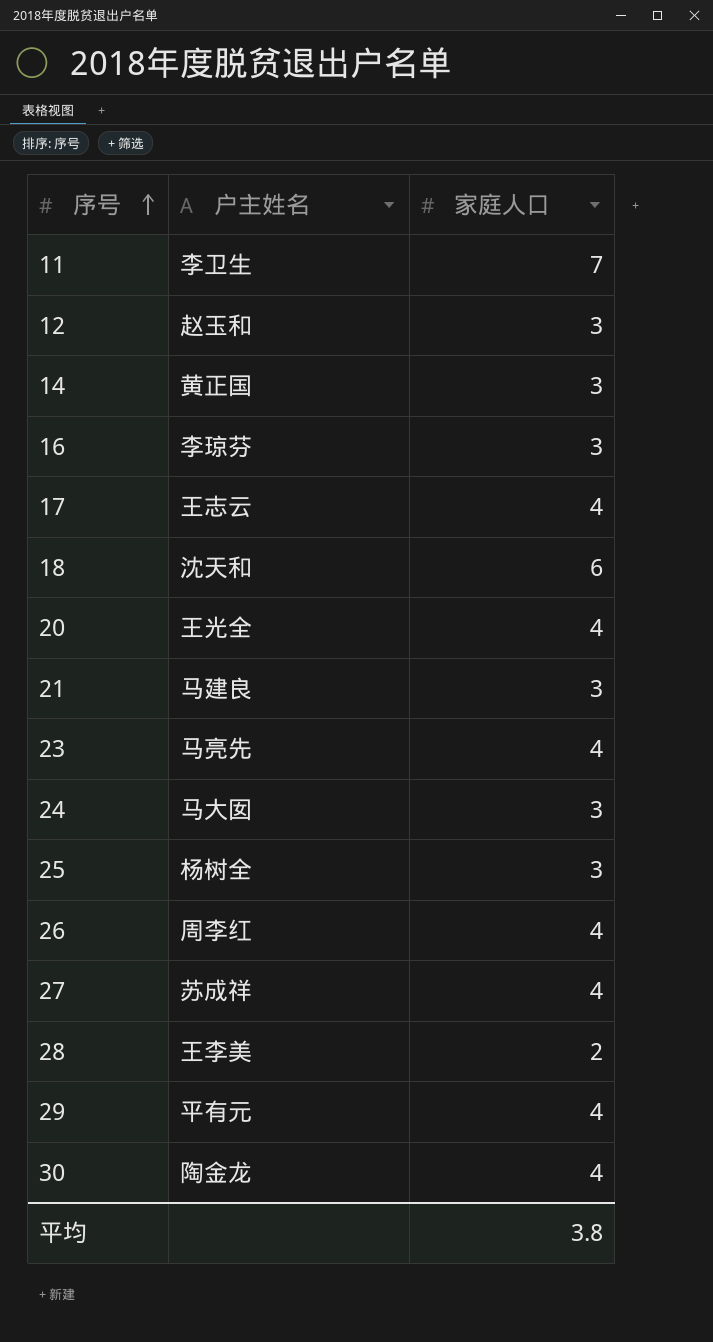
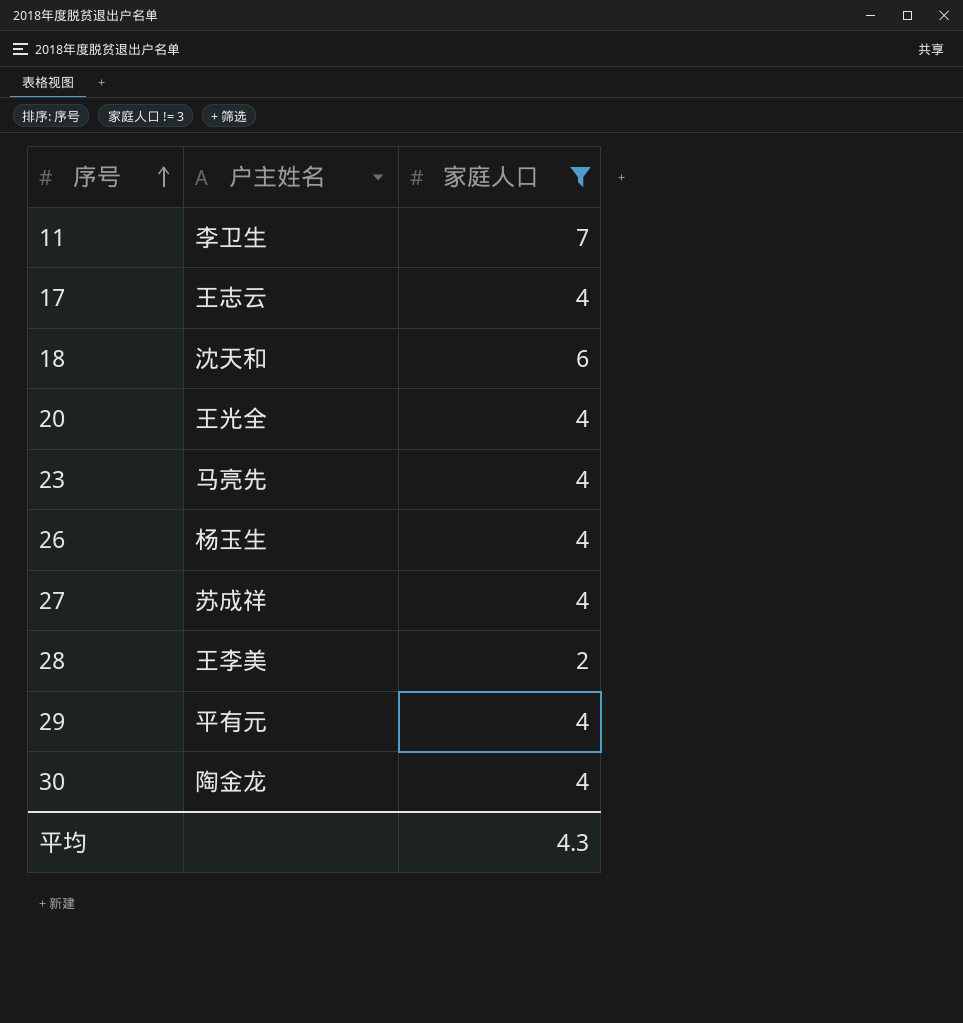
filter: none -> 家庭人口 != 3
26 | 户主姓名: 周李红 -> 杨玉生
平均 | 家庭人口: 3.8 -> 4.3

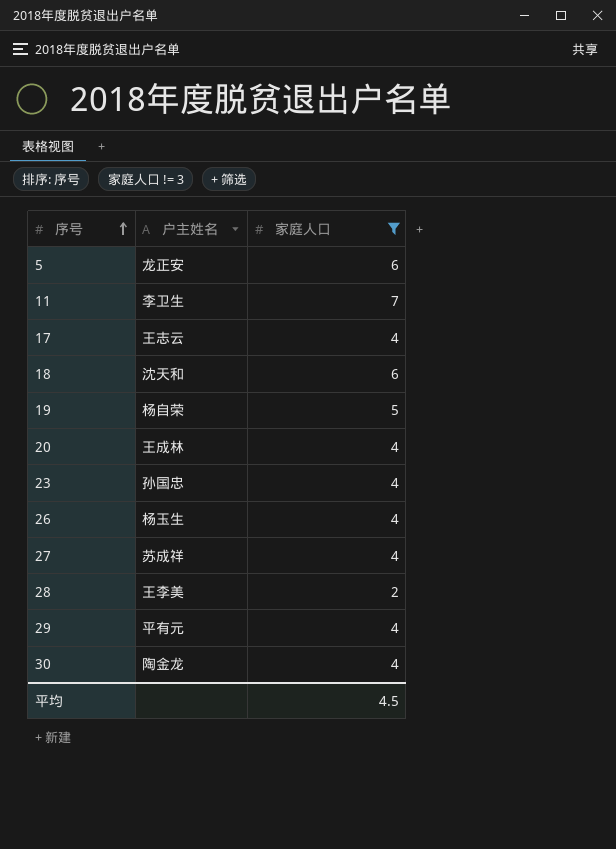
row 5: none -> 龙正安 | 6
row 19: none -> 杨自荣 | 5
20 | 户主姓名: 王光全 -> 王成林
23 | 户主姓名: 马亮先 -> 孙国忠
平均 | 家庭人口: 4.3 -> 4.5

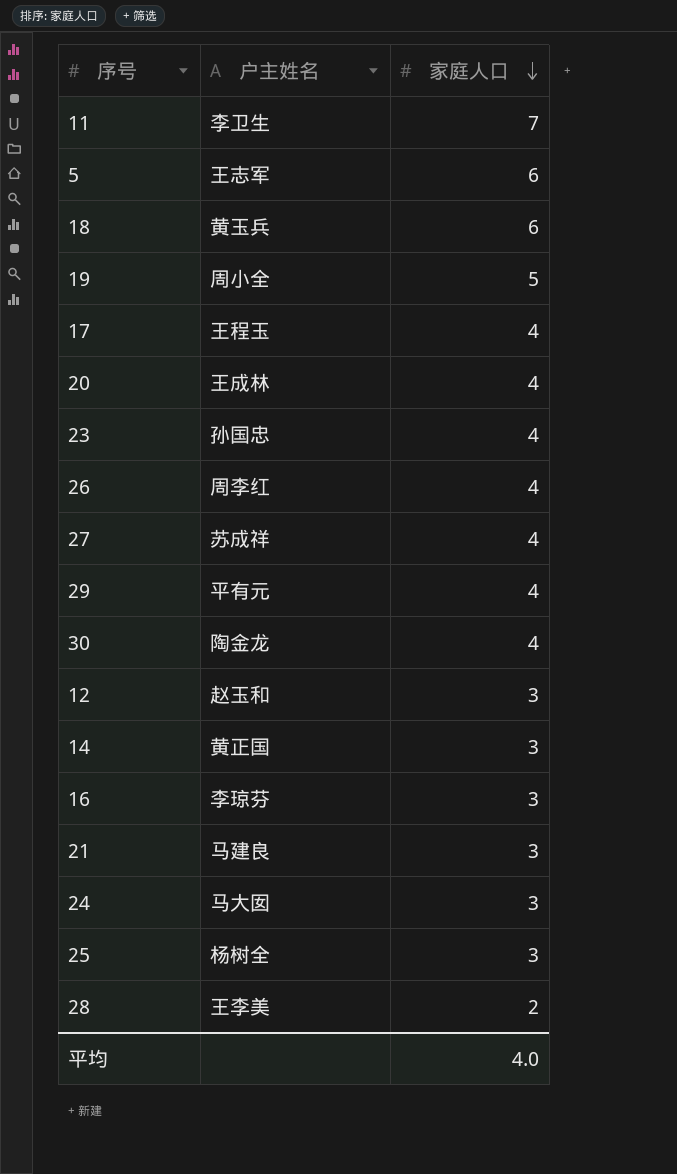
filter: 家庭人口 != 3 -> none
row order: 序号 ascending -> 家庭人口 descending
5 | 户主姓名: 龙正安 -> 王志军
18 | 户主姓名: 沈天和 -> 黄玉兵
19 | 户主姓名: 杨自荣 -> 周小全
17 | 户主姓名: 王志云 -> 王程玉
26 | 户主姓名: 杨玉生 -> 周李红
平均 | 家庭人口: 4.5 -> 4.0

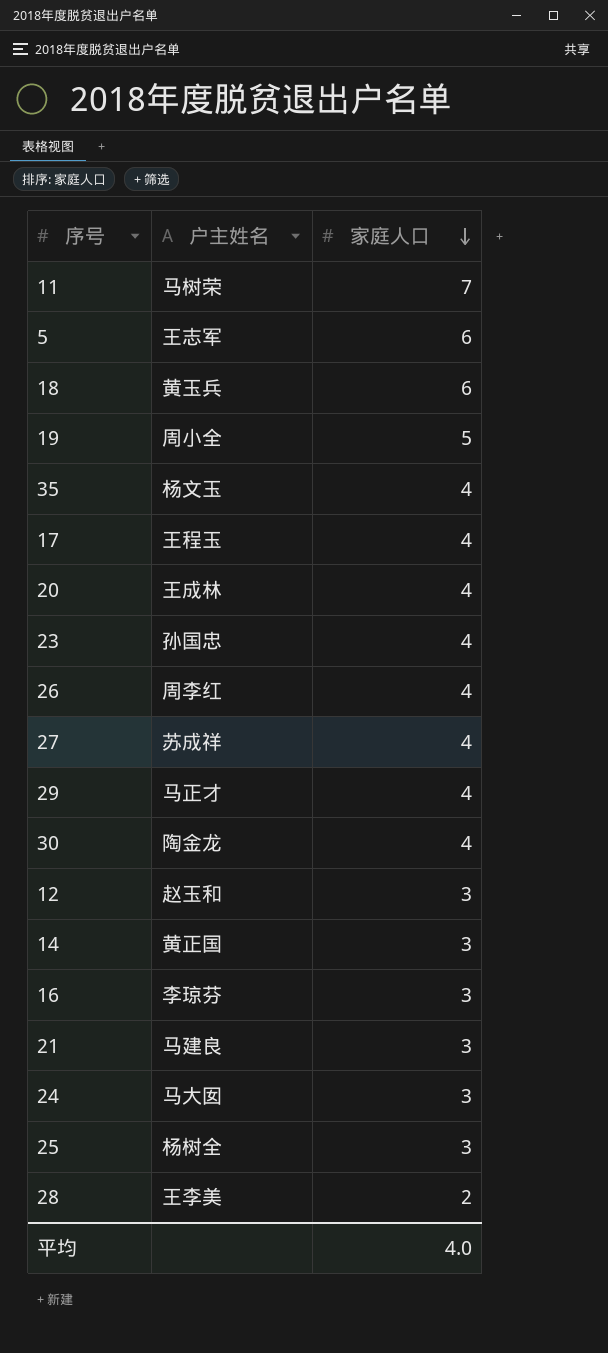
11 | 户主姓名: 李卫生 -> 马树荣
row 35: none -> 杨文玉 | 4
29 | 户主姓名: 平有元 -> 马正才

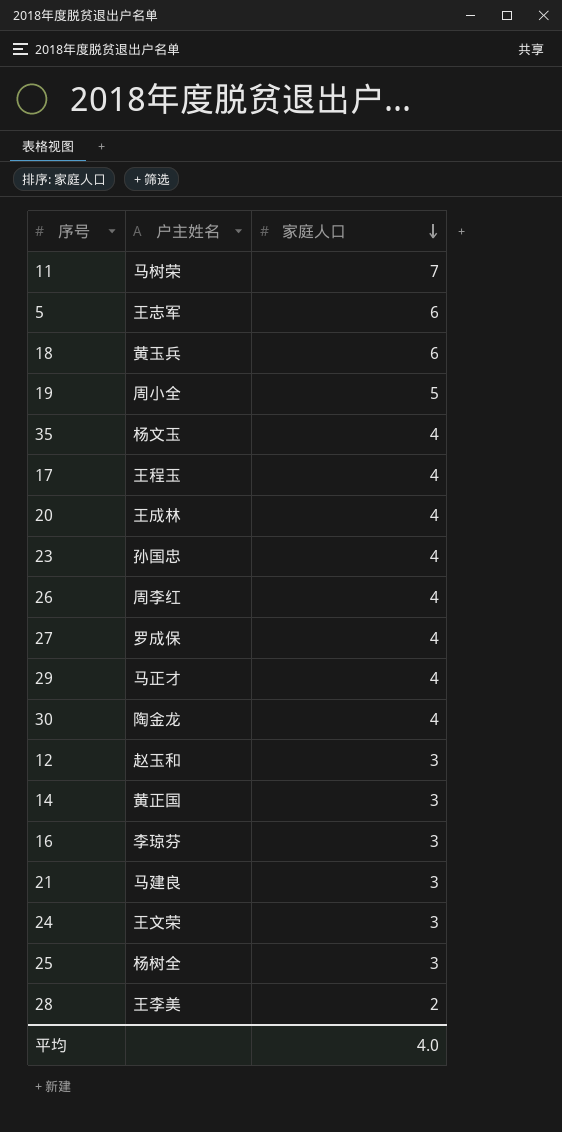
27 | 户主姓名: 苏成祥 -> 罗成保
24 | 户主姓名: 马大囡 -> 王文荣

